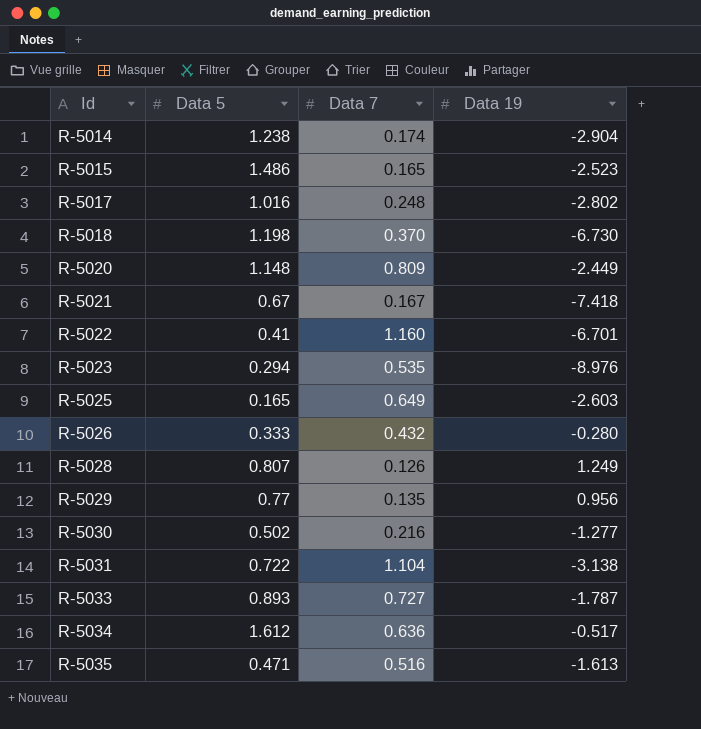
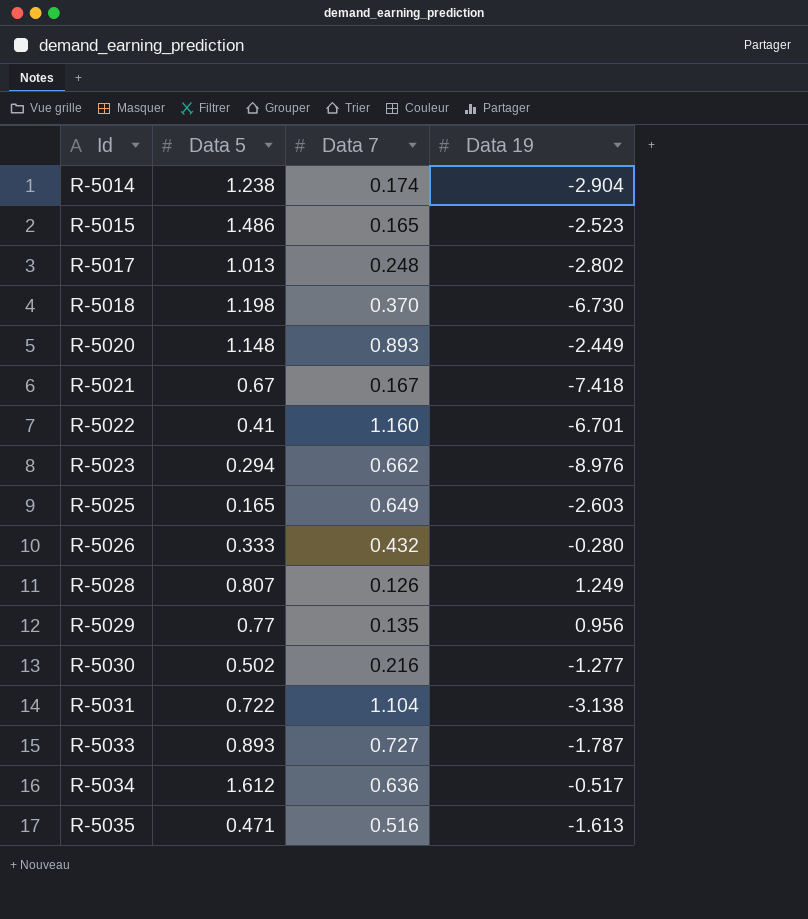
R-5017 | Data 5: 1.016 -> 1.013
R-5020 | Data 7: 0.809 -> 0.893
R-5023 | Data 7: 0.535 -> 0.662

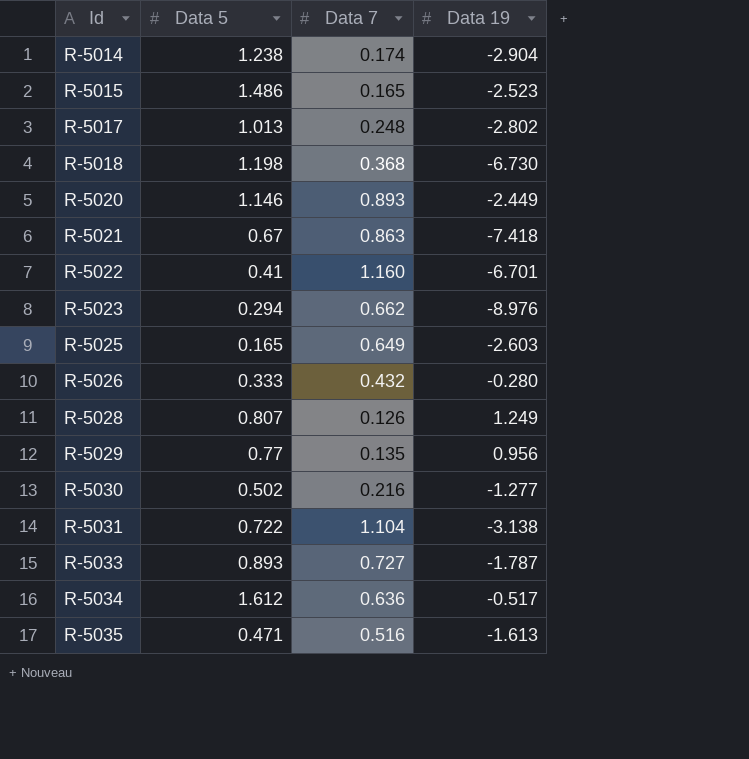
R-5018 | Data 7: 0.370 -> 0.368
R-5020 | Data 5: 1.148 -> 1.146
R-5021 | Data 7: 0.167 -> 0.863

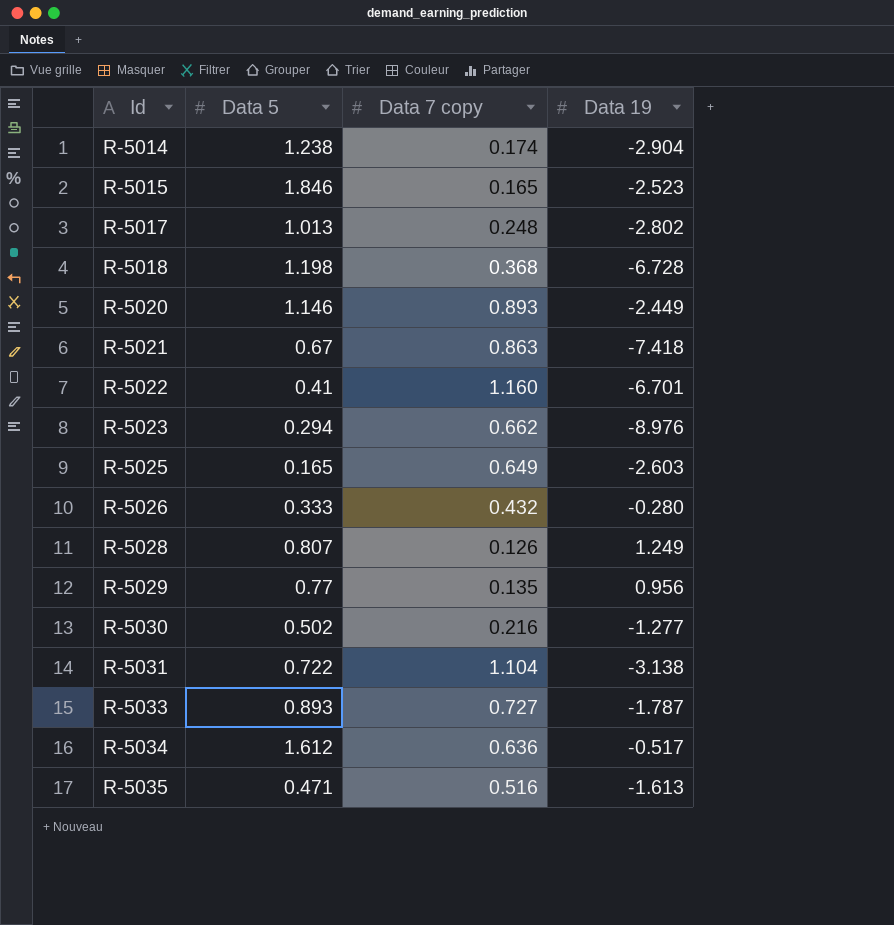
column name: Data 7 -> Data 7 copy
R-5015 | Data 5: 1.486 -> 1.846
R-5018 | Data 19: -6.730 -> -6.728

